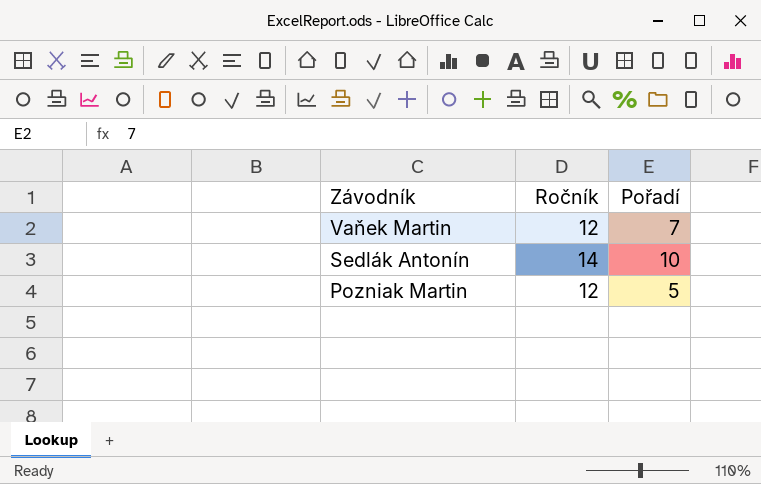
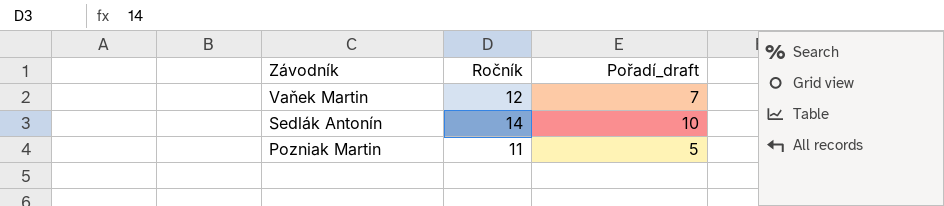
column name: Pořadí -> Pořadí_draft
Pozniak Martin | Ročník: 12 -> 11

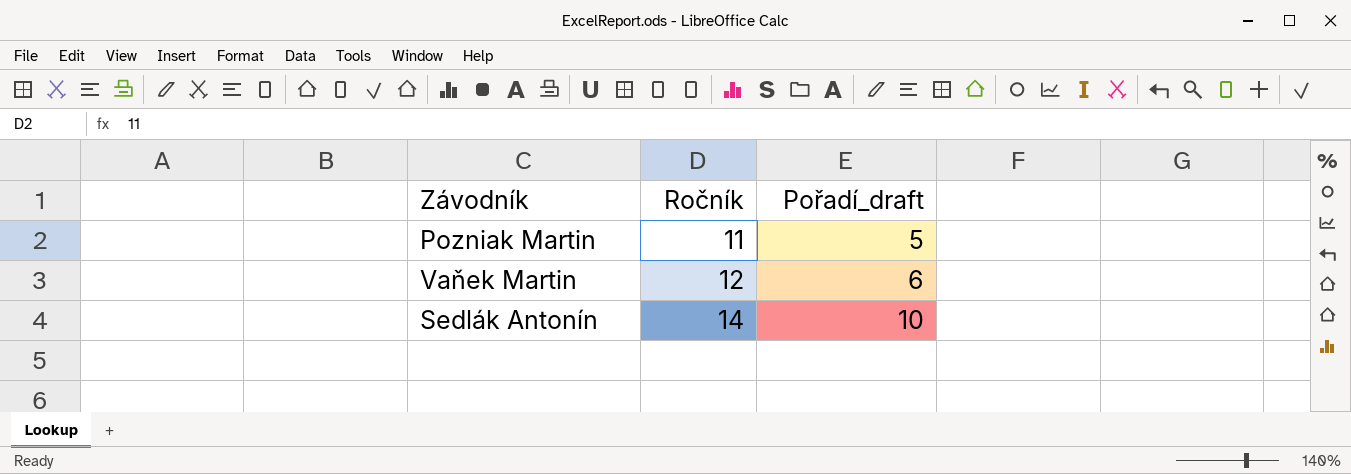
row order: Závodník descending -> Ročník ascending
Vaňek Martin | Pořadí_draft: 7 -> 6

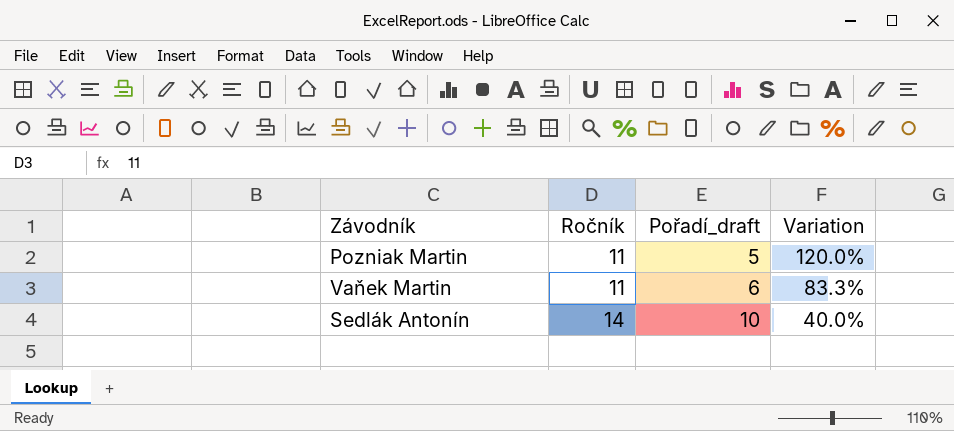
column Variation | formula: none -> ([Ročník] - [Pořadí_draft]) / [Pořadí_draft]
Vaňek Martin | Ročník: 12 -> 11

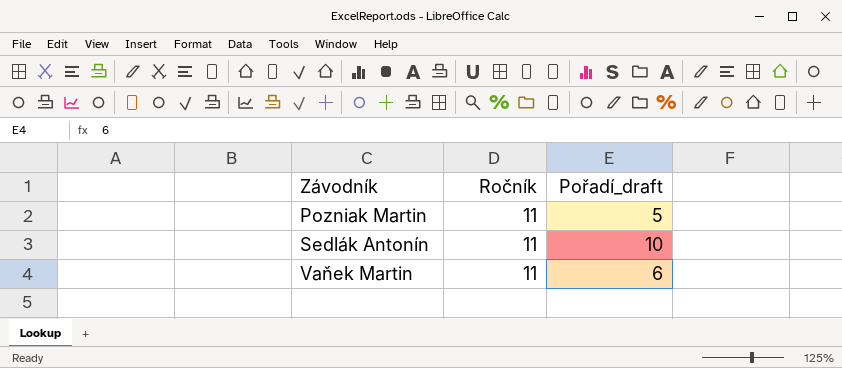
row order: Ročník ascending -> Závodník ascending
column Variation | formula: ([Ročník] - [Pořadí_draft]) / [Pořadí_draft] -> none
Sedlák Antonín | Ročník: 14 -> 11

